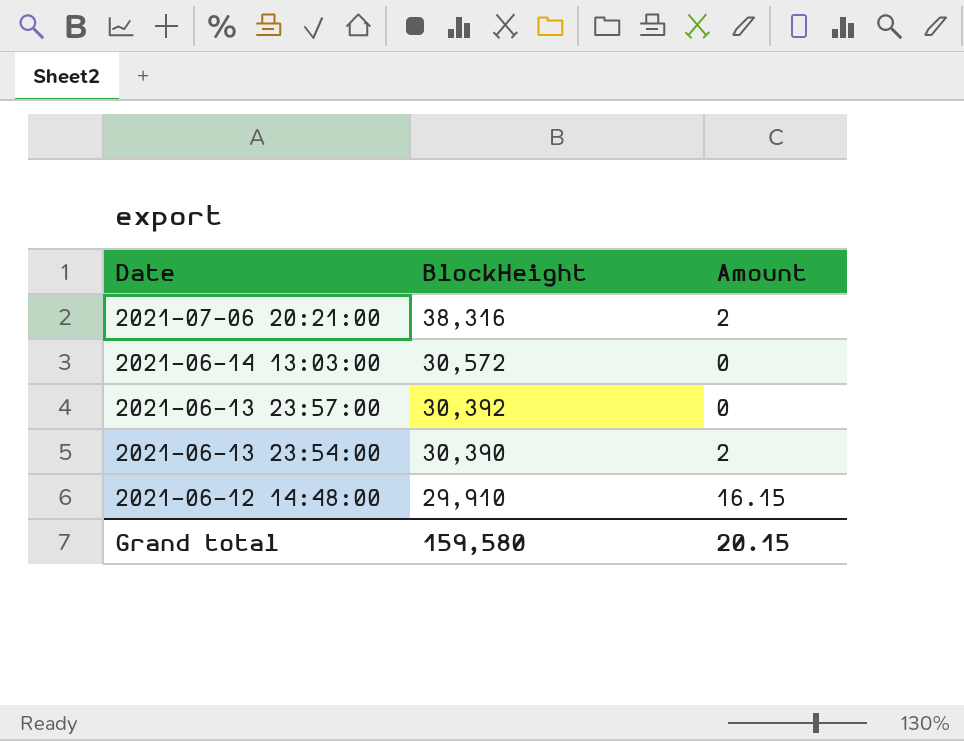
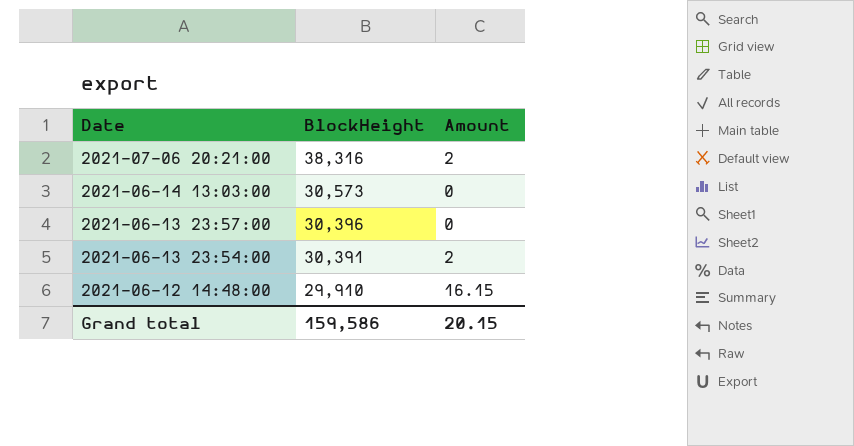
2021-06-14 13:03:00 | BlockHeight: 30,572 -> 30,573
2021-06-13 23:57:00 | BlockHeight: 30,392 -> 30,396
2021-06-13 23:54:00 | BlockHeight: 30,390 -> 30,391
Grand total | BlockHeight: 159,580 -> 159,586

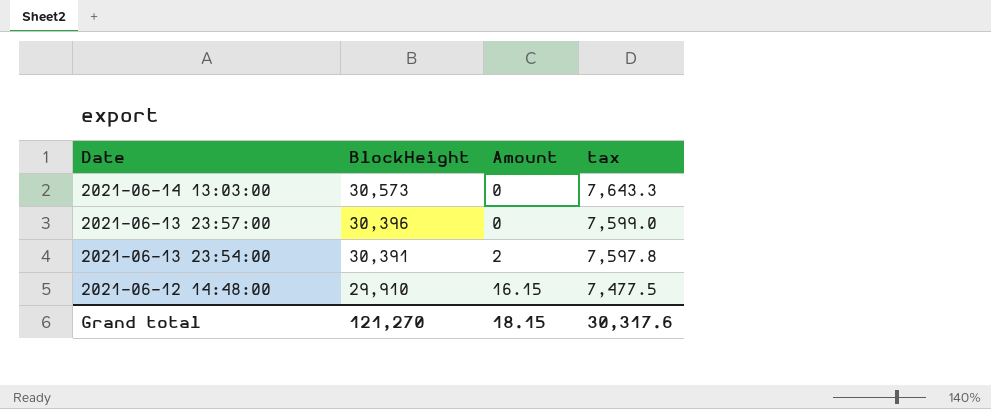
column tax | formula: none -> [BlockHeight] * 0.25
row 2021-07-06 20:21:00: 38,316 | 2 -> none
Grand total | BlockHeight: 159,586 -> 121,270
Grand total | Amount: 20.15 -> 18.15

